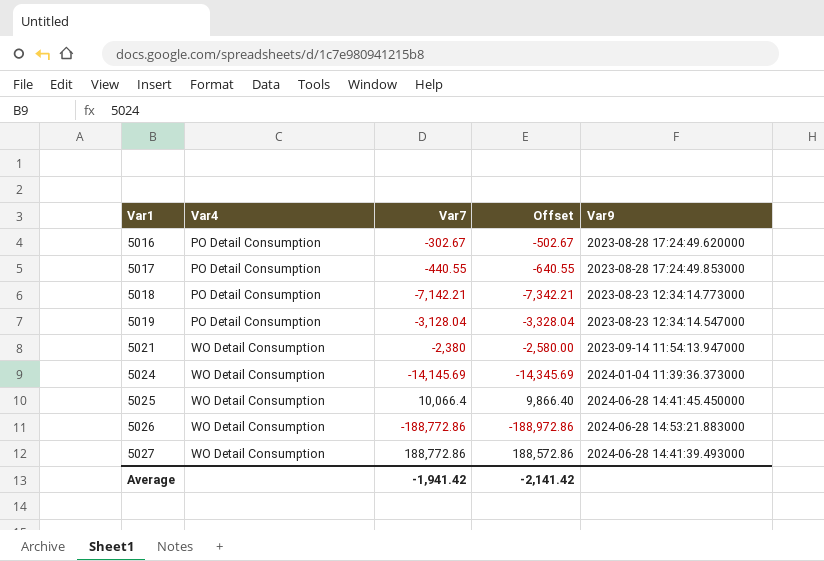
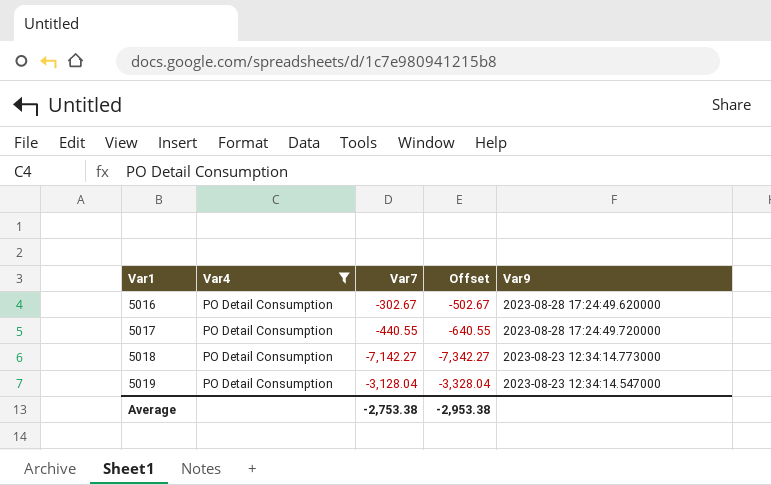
filter: none -> Var4 = PO Detail Consumption
5017 | Var9: 2023-08-28 17:24:49.853000 -> 2023-08-28 17:24:49.720000
5018 | Var7: -7,142.21 -> -7,142.27
5018 | Offset: -7,342.21 -> -7,342.27
Average | Var7: -1,941.42 -> -2,753.38
Average | Offset: -2,141.42 -> -2,953.38

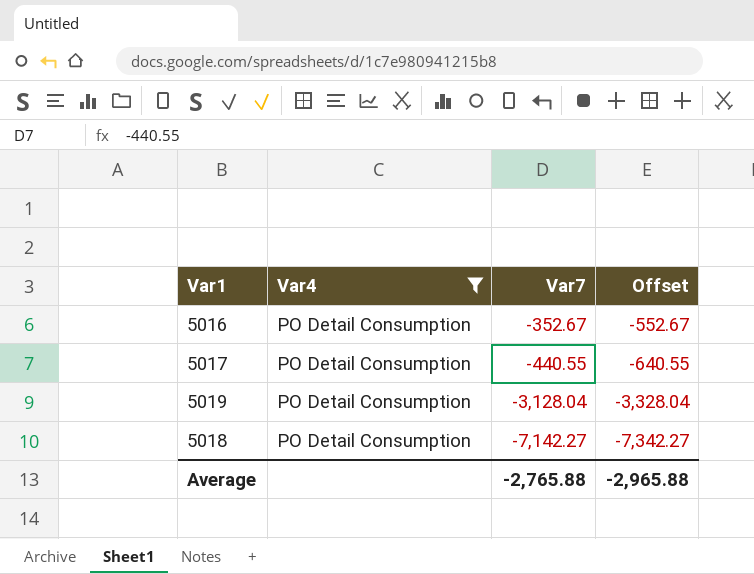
row order: Var1 ascending -> Var7 descending
column Var9 | position: 5 -> none
5016 | Var7: -302.67 -> -352.67
5016 | Offset: -502.67 -> -552.67
Average | Var7: -2,753.38 -> -2,765.88
Average | Offset: -2,953.38 -> -2,965.88

